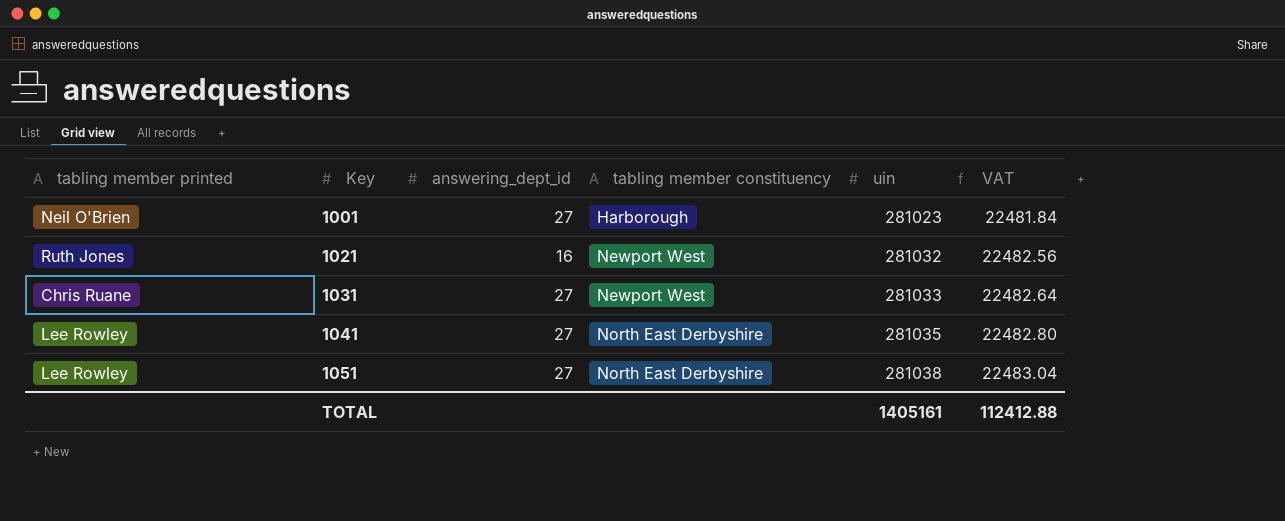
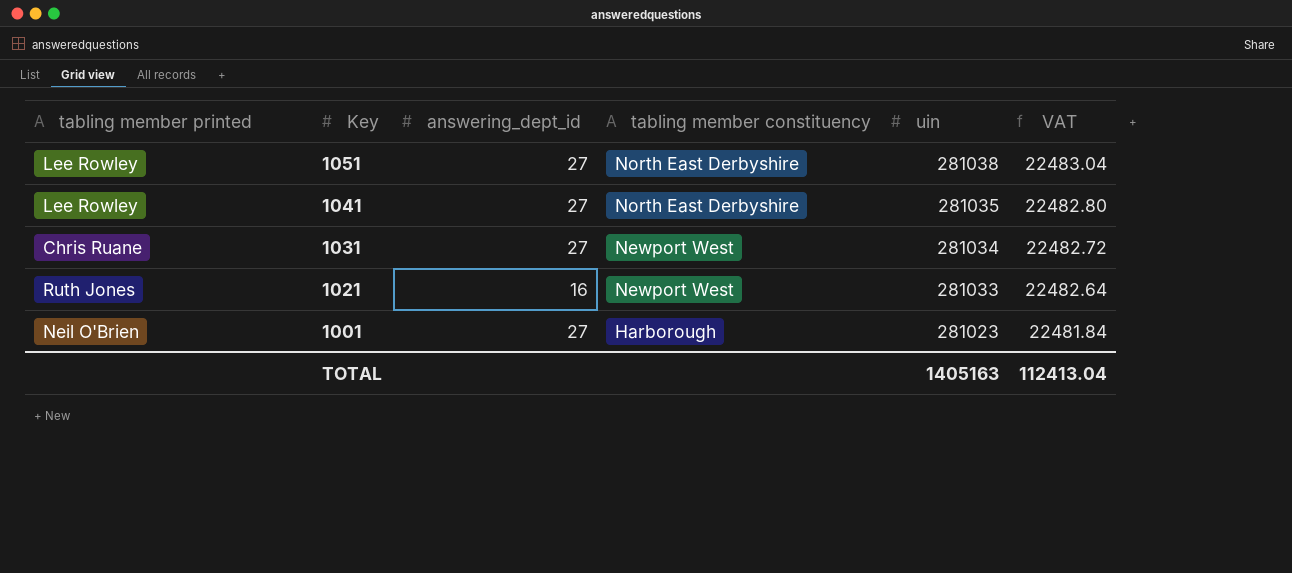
row order: Key ascending -> Key descending
1031 | uin: 281033 -> 281034
1031 | VAT: 22482.64 -> 22482.72
1021 | uin: 281032 -> 281033
1021 | VAT: 22482.56 -> 22482.64
TOTAL | uin: 1405161 -> 1405163
TOTAL | VAT: 112412.88 -> 112413.04

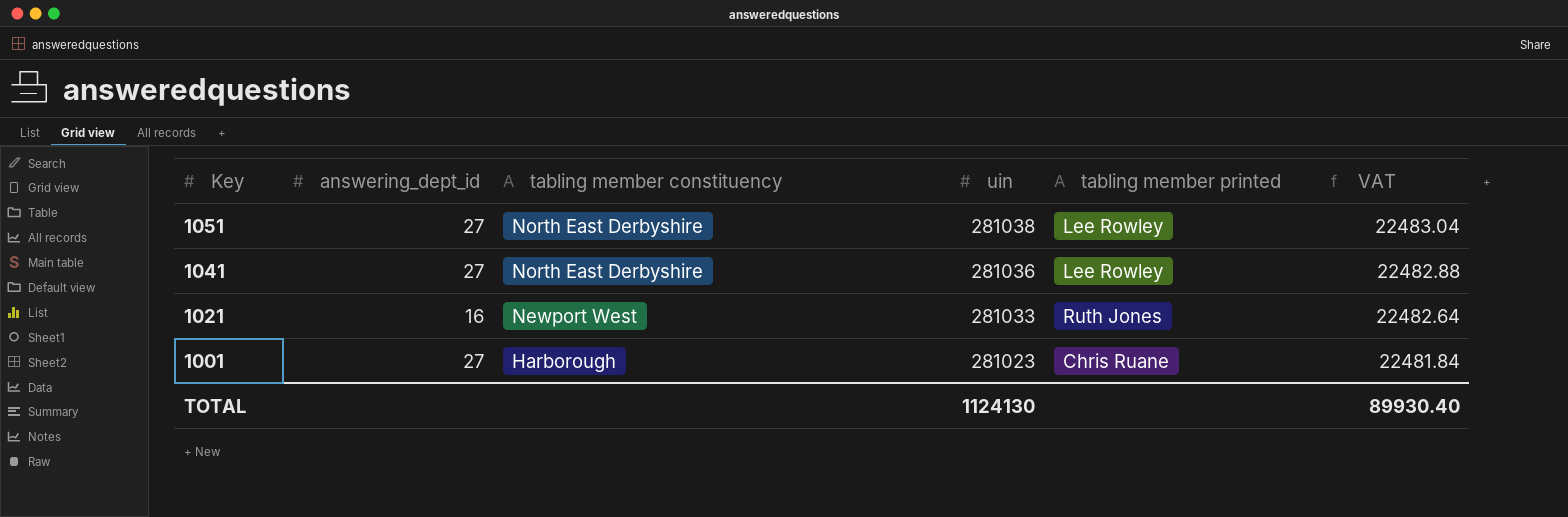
column tabling member printed | position: 1 -> 5
row 1031: Chris Ruane | 27 | Newport West | 281034 | 22482.72 -> none
1041 | uin: 281035 -> 281036
1041 | VAT: 22482.80 -> 22482.88
1001 | tabling member printed: Neil O'Brien -> Chris Ruane
TOTAL | uin: 1405163 -> 1124130
TOTAL | VAT: 112413.04 -> 89930.40

